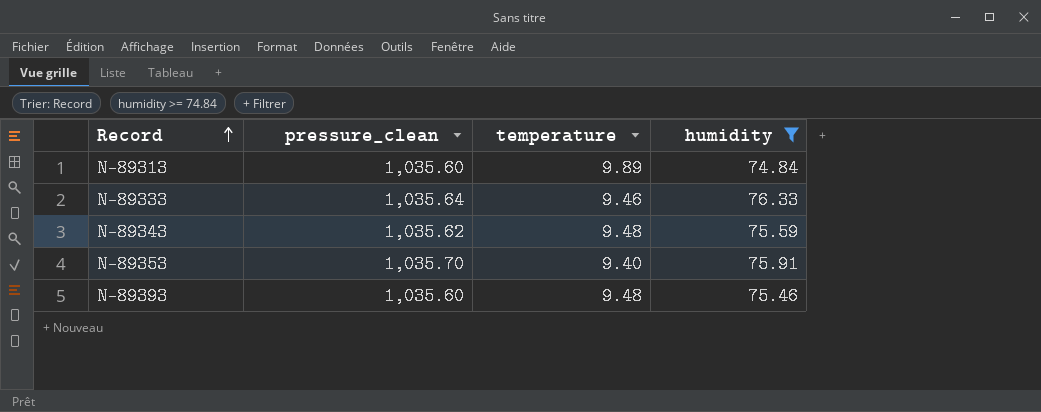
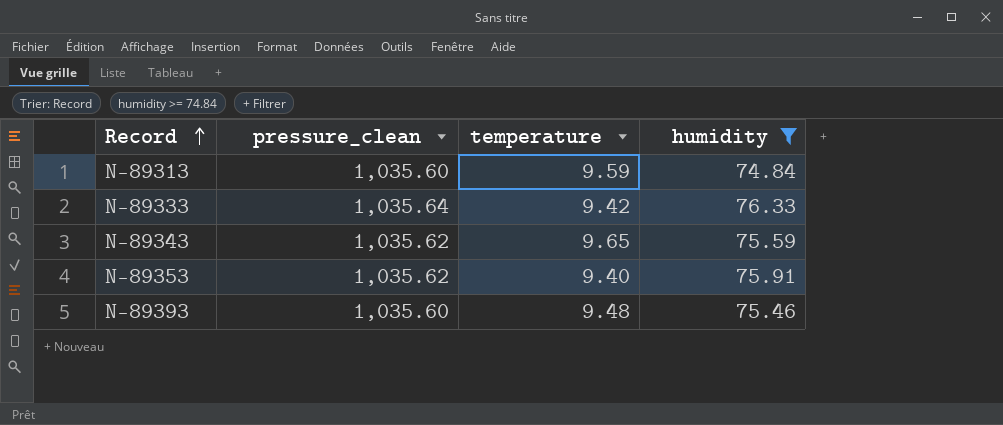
N-89313 | temperature: 9.89 -> 9.59
N-89333 | temperature: 9.46 -> 9.42
N-89343 | temperature: 9.48 -> 9.65
N-89353 | pressure_clean: 1,035.70 -> 1,035.62

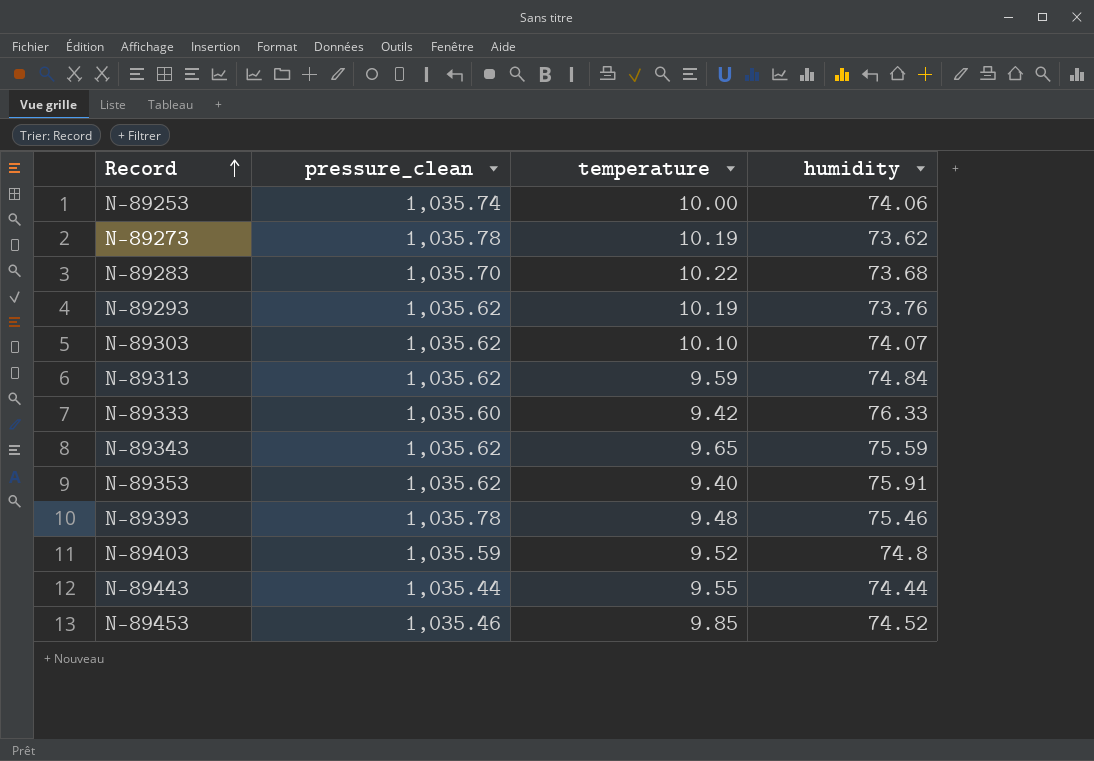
filter: humidity >= 74.84 -> none
N-89313 | pressure_clean: 1,035.60 -> 1,035.62
N-89333 | pressure_clean: 1,035.64 -> 1,035.60
N-89393 | pressure_clean: 1,035.60 -> 1,035.78

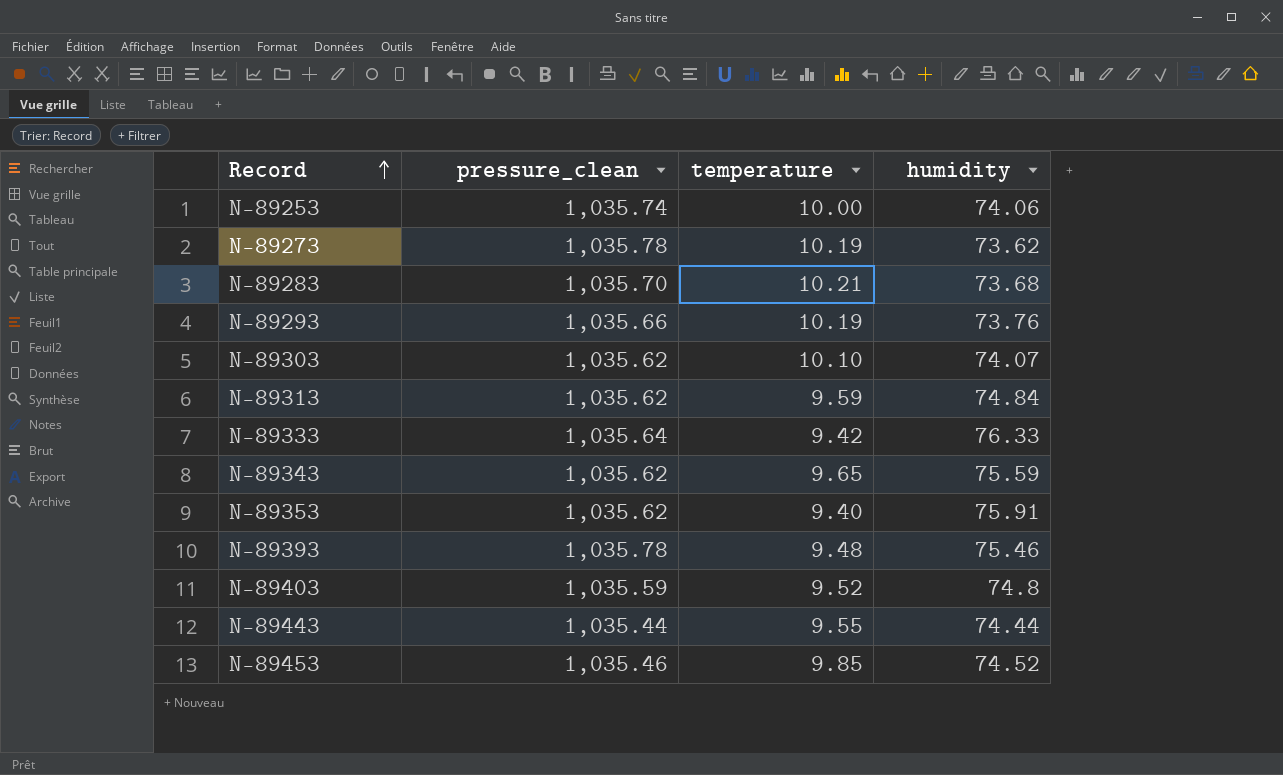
N-89283 | temperature: 10.22 -> 10.21
N-89293 | pressure_clean: 1,035.62 -> 1,035.66
N-89333 | pressure_clean: 1,035.60 -> 1,035.64

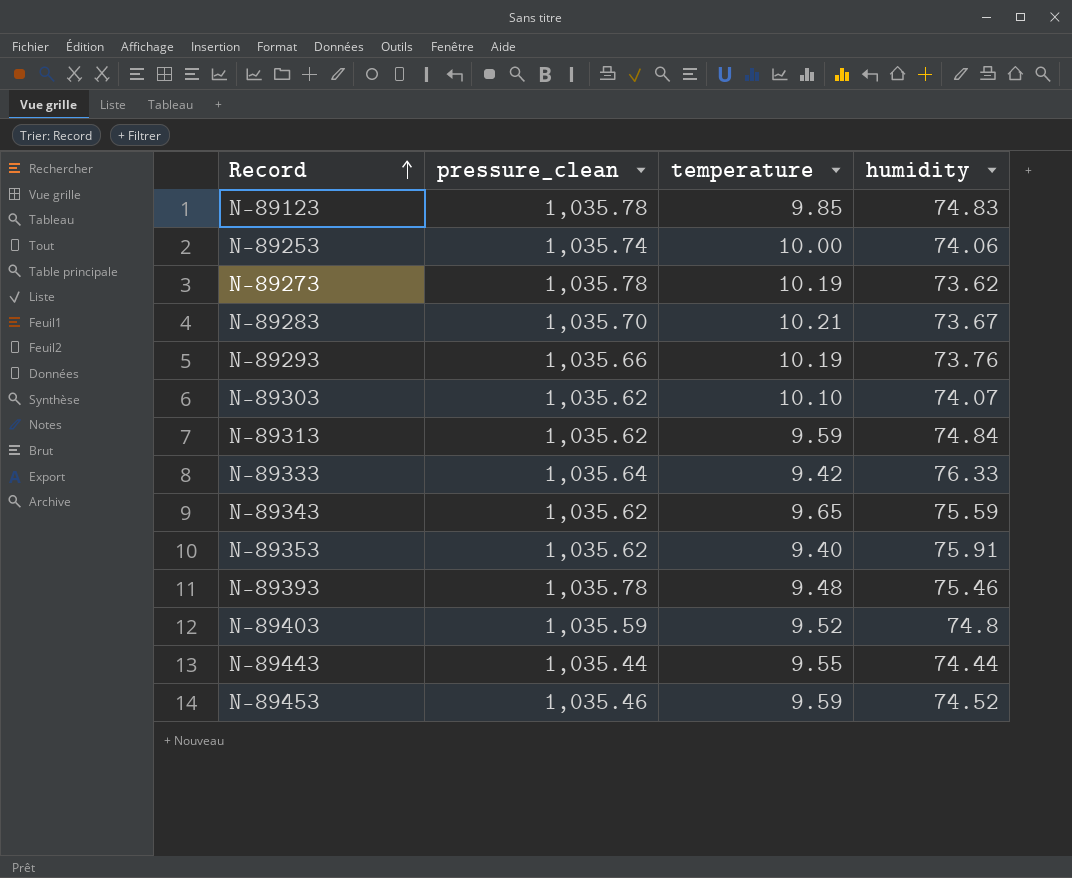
row N-89123: none -> 1,035.78 | 9.85 | 74.83
N-89283 | humidity: 73.68 -> 73.67
N-89453 | temperature: 9.85 -> 9.59

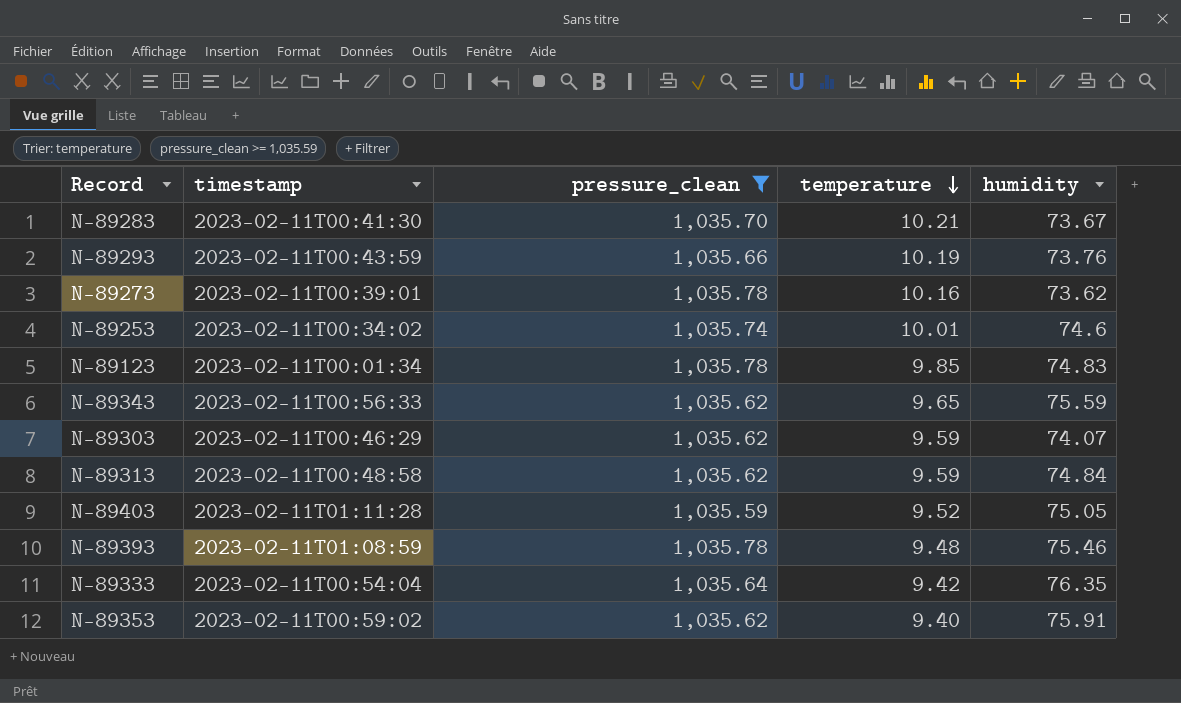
filter: none -> pressure_clean >= 1,035.59
row order: Record ascending -> temperature descending
column timestamp | position: none -> 2
N-89273 | temperature: 10.19 -> 10.16
N-89253 | temperature: 10.00 -> 10.01
N-89253 | humidity: 74.06 -> 74.6
N-89303 | temperature: 10.10 -> 9.59
N-89403 | humidity: 74.8 -> 75.05
N-89333 | humidity: 76.33 -> 76.35

